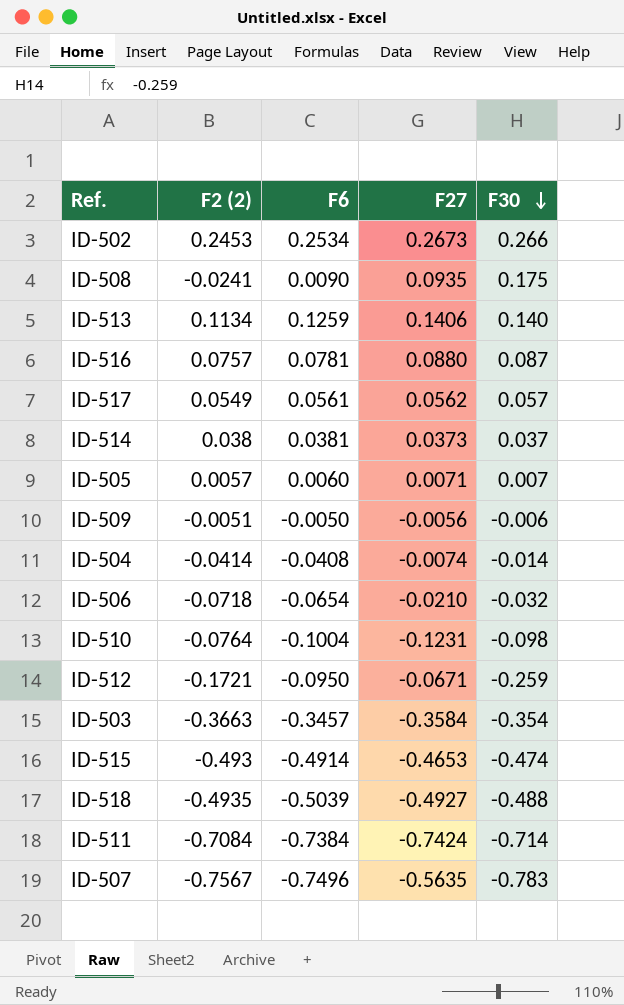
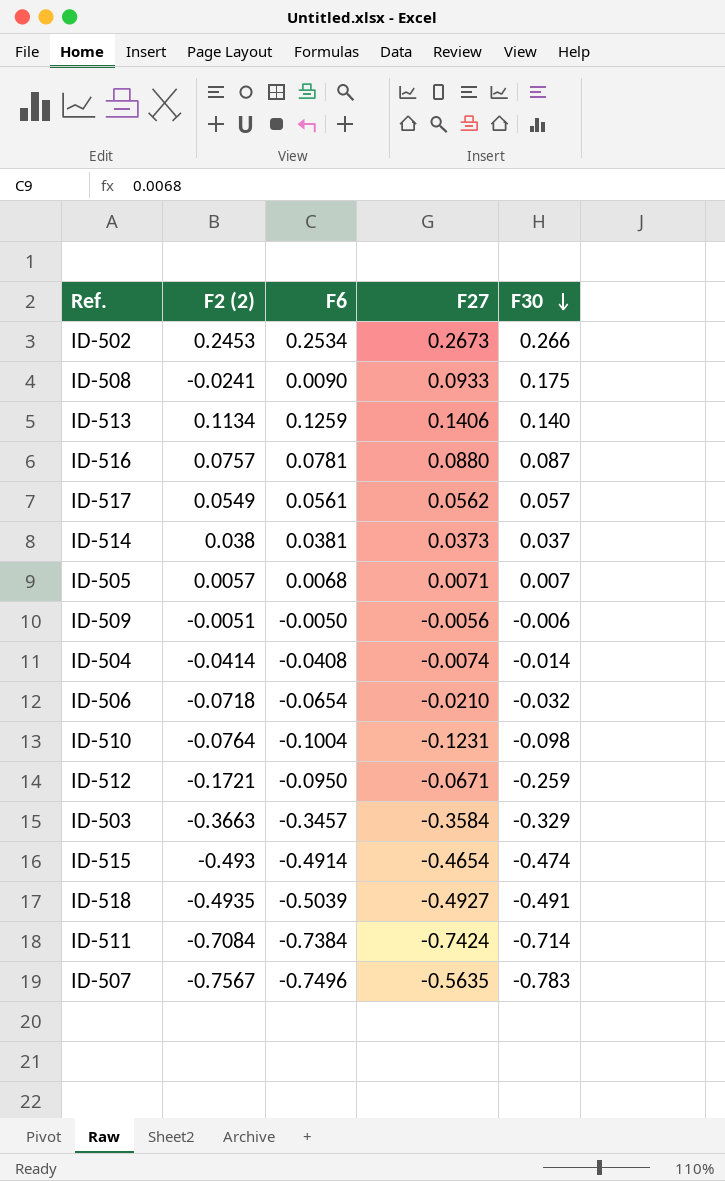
ID-508 | F27: 0.0935 -> 0.0933
ID-505 | F6: 0.0060 -> 0.0068
ID-503 | F30: -0.354 -> -0.329
ID-515 | F27: -0.4653 -> -0.4654
ID-518 | F30: -0.488 -> -0.491

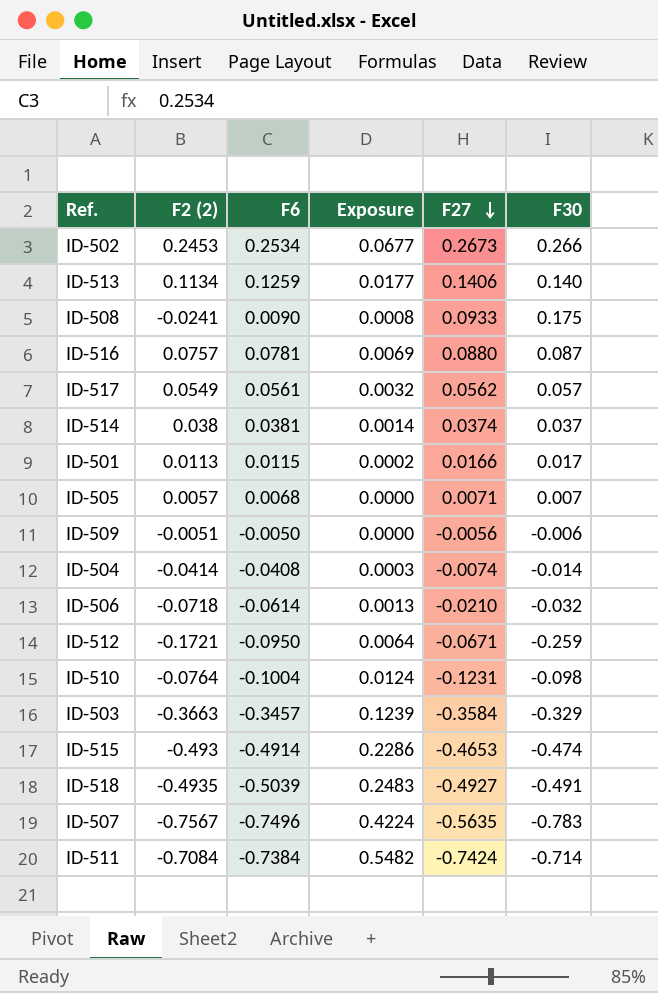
row order: F30 descending -> F27 descending
column Exposure | formula: none -> [F6] * [F27]
ID-514 | F27: 0.0373 -> 0.0374
row ID-501: none -> 0.0113 | 0.0115 | 0.0002 | 0.0166 | 0.017
ID-506 | F6: -0.0654 -> -0.0614
ID-515 | F27: -0.4654 -> -0.4653

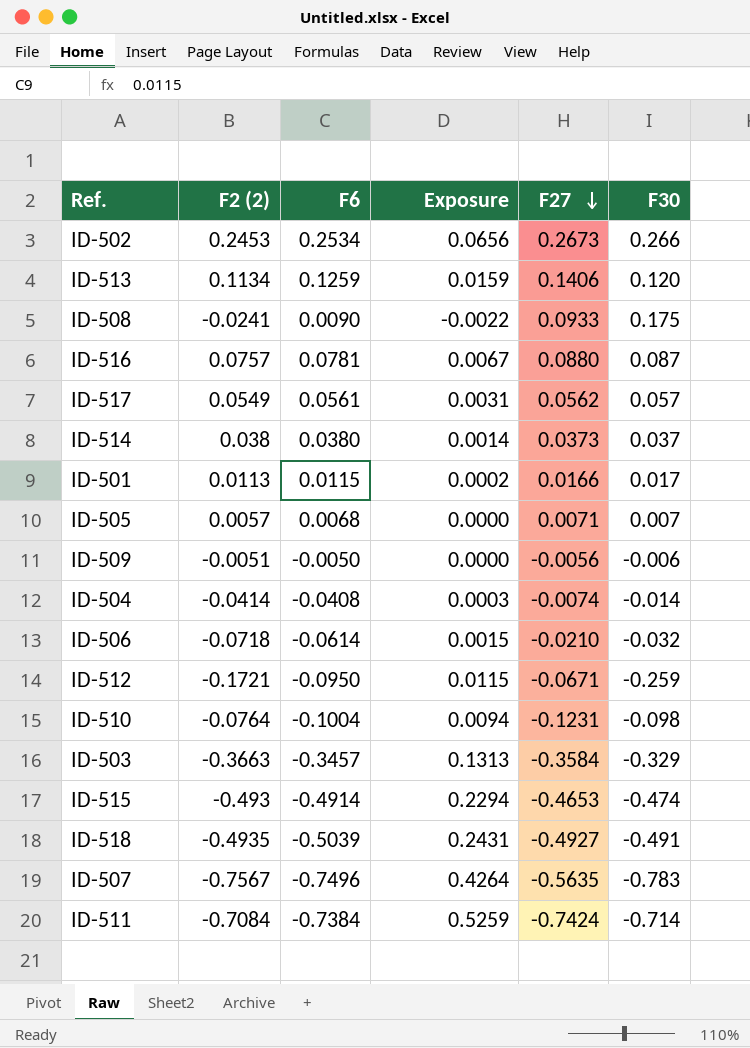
column Exposure | formula: [F6] * [F27] -> [F2 (2)] * [F27]
ID-513 | F30: 0.140 -> 0.120
ID-514 | F6: 0.0381 -> 0.0380
ID-514 | F27: 0.0374 -> 0.0373

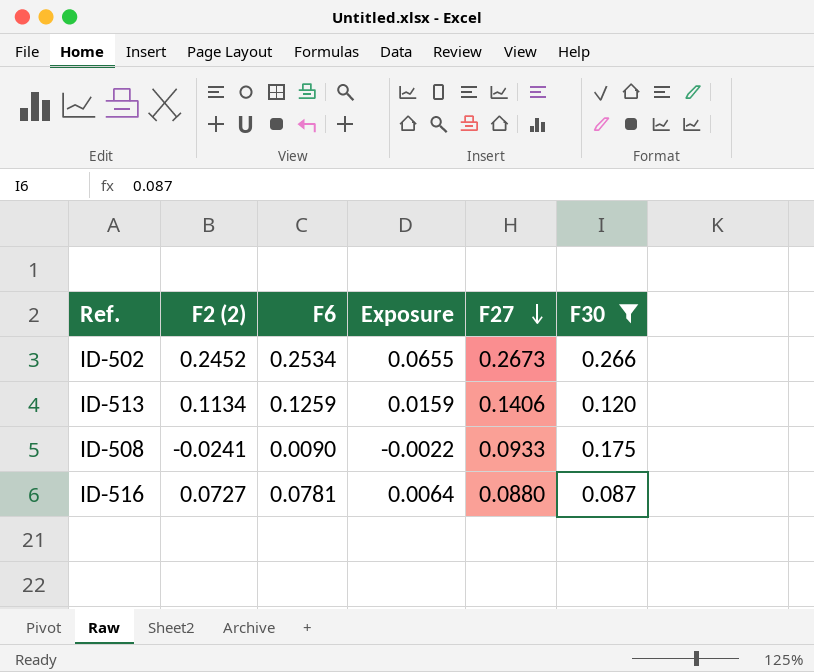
filter: none -> F30 >= 0.087
ID-502 | F2 (2): 0.2453 -> 0.2452
ID-502 | Exposure: 0.0656 -> 0.0655
ID-516 | F2 (2): 0.0757 -> 0.0727
ID-516 | Exposure: 0.0067 -> 0.0064

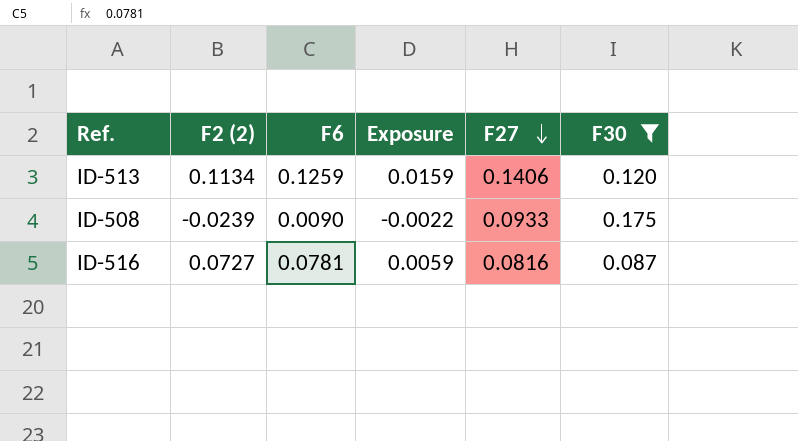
row ID-502: 0.2452 | 0.2534 | 0.0655 | 0.2673 | 0.266 -> none
ID-508 | F2 (2): -0.0241 -> -0.0239
ID-516 | Exposure: 0.0064 -> 0.0059
ID-516 | F27: 0.0880 -> 0.0816

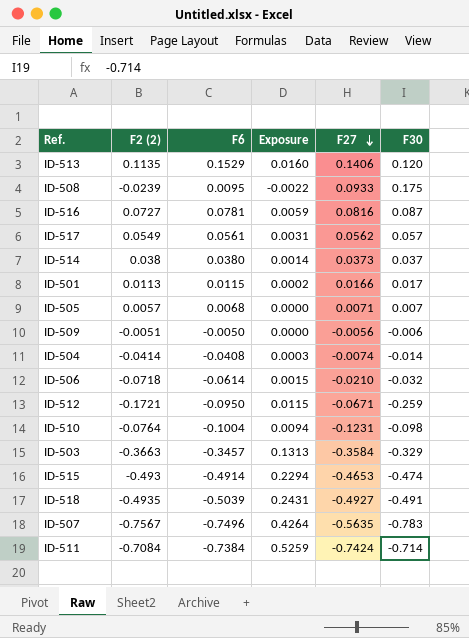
filter: F30 >= 0.087 -> none
ID-513 | F2 (2): 0.1134 -> 0.1135
ID-513 | F6: 0.1259 -> 0.1529
ID-513 | Exposure: 0.0159 -> 0.0160
ID-508 | F6: 0.0090 -> 0.0095

